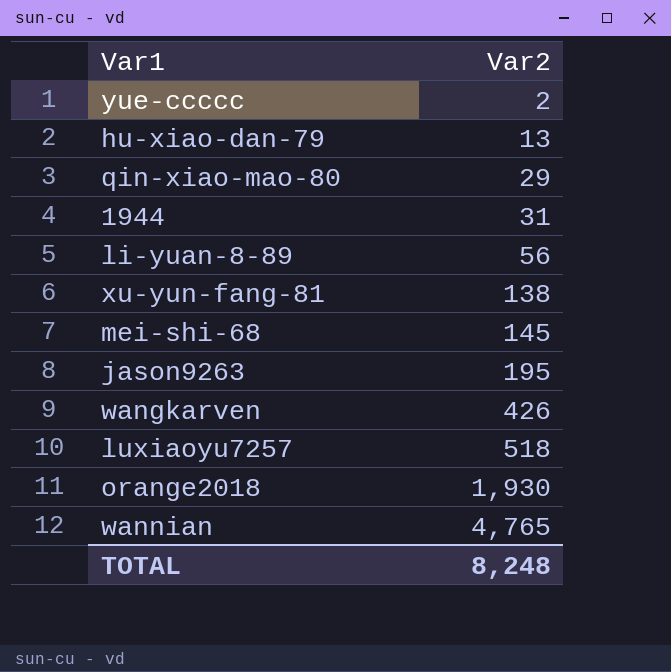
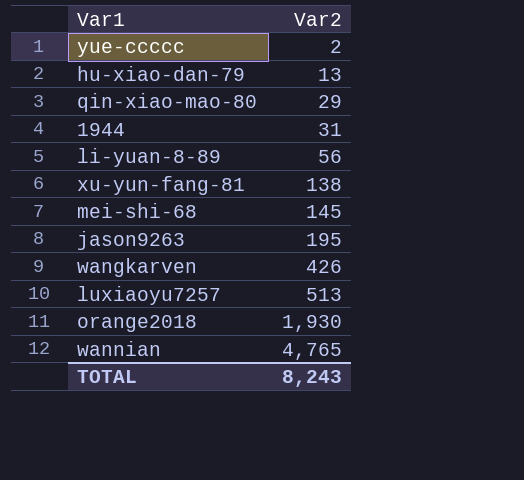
luxiaoyu7257 | Var2: 518 -> 513
TOTAL | Var2: 8,248 -> 8,243

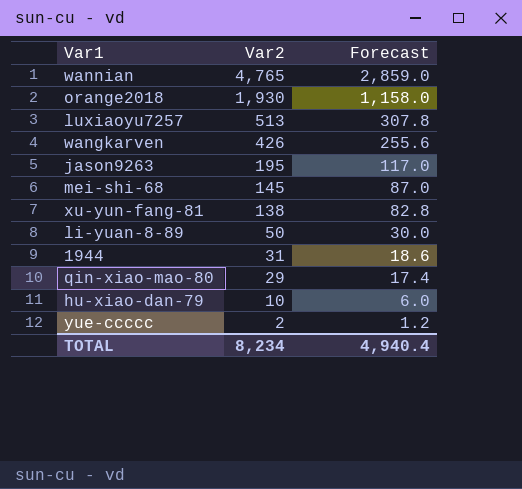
row order: Var2 ascending -> Var2 descending
column Forecast | formula: none -> [Var2] * 0.6
li-yuan-8-89 | Var2: 56 -> 50
hu-xiao-dan-79 | Var2: 13 -> 10
TOTAL | Var2: 8,243 -> 8,234

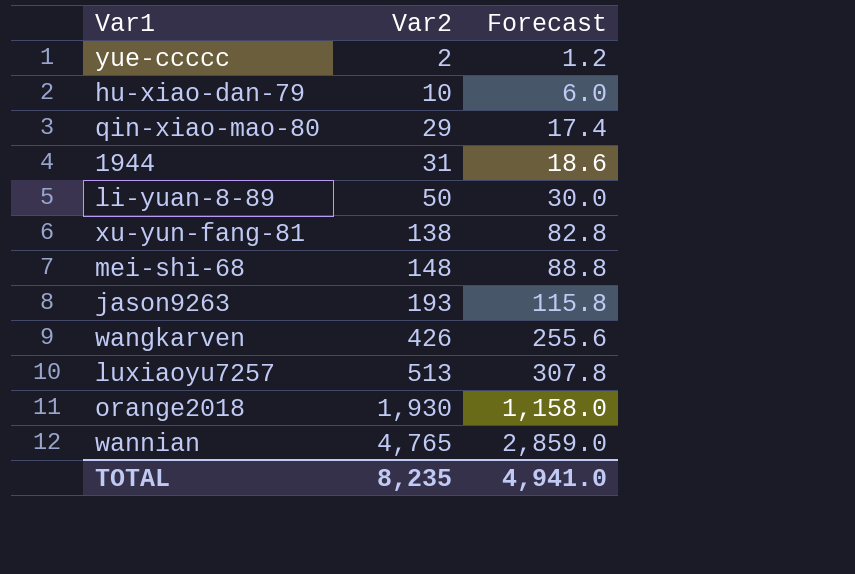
row order: Var2 descending -> Var2 ascending
mei-shi-68 | Var2: 145 -> 148
mei-shi-68 | Forecast: 87.0 -> 88.8
jason9263 | Var2: 195 -> 193
jason9263 | Forecast: 117.0 -> 115.8
TOTAL | Var2: 8,234 -> 8,235
TOTAL | Forecast: 4,940.4 -> 4,941.0

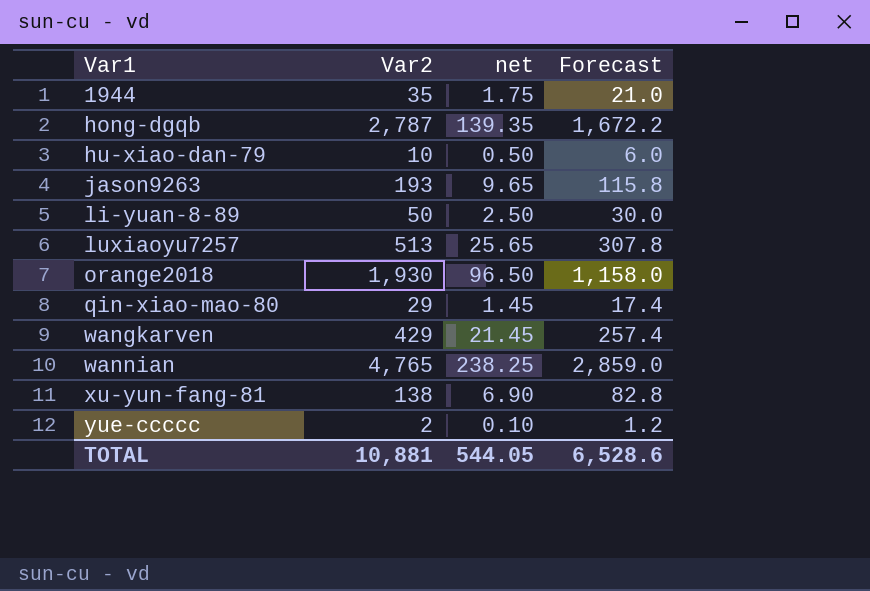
row order: Var2 ascending -> Var1 ascending
column net | formula: none -> [Var2] * 0.05
row mei-shi-68: 148 | 88.8 -> none
1944 | Var2: 31 -> 35
1944 | Forecast: 18.6 -> 21.0
row hong-dgqb: none -> 2,787 | 139.35 | 1,672.2
wangkarven | Var2: 426 -> 429
wangkarven | Forecast: 255.6 -> 257.4
TOTAL | Var2: 8,235 -> 10,881
TOTAL | Forecast: 4,941.0 -> 6,528.6

